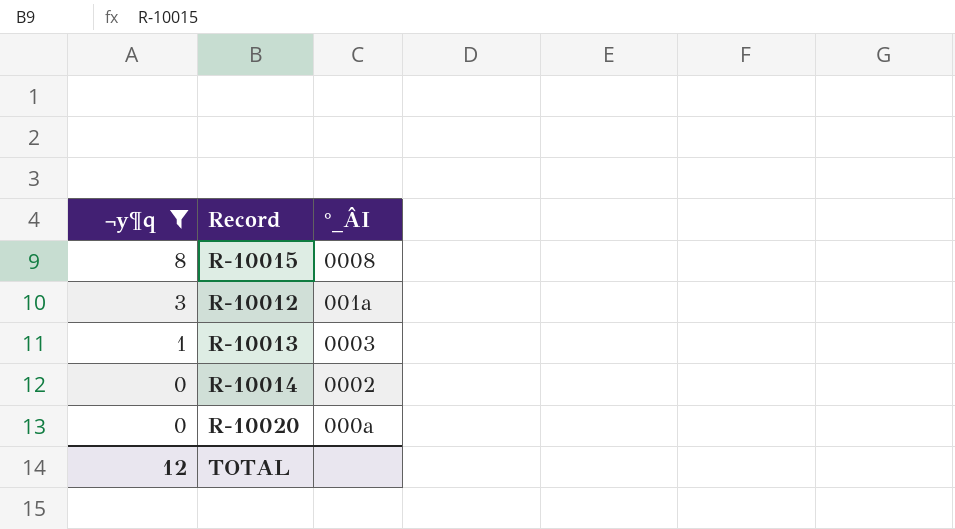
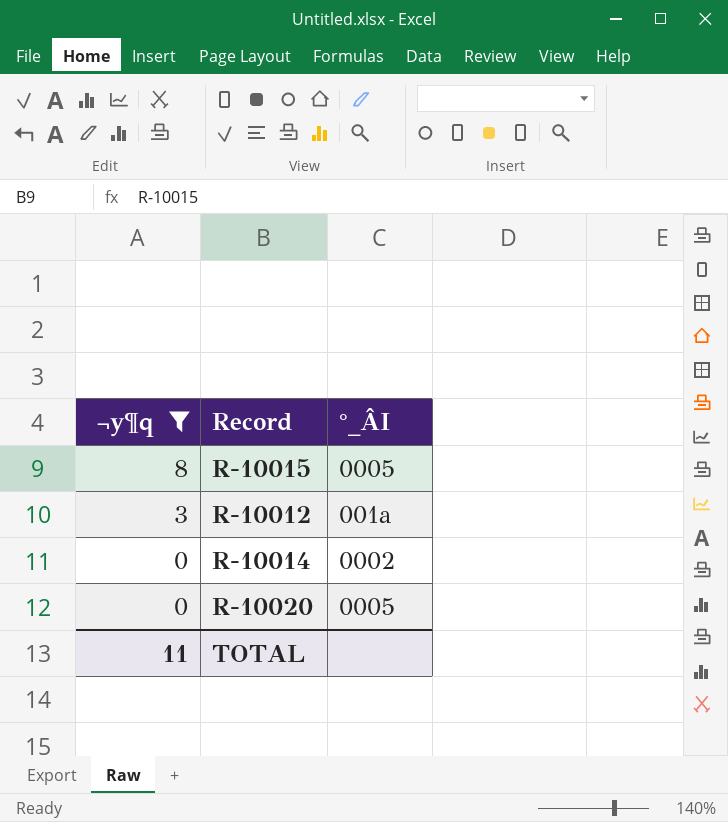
row R-10013: 1 | 0003 -> none
R-10015 | °_ÂI: 0008 -> 0005
R-10020 | °_ÂI: 000a -> 0005
TOTAL | ¬y¶q: 12 -> 11

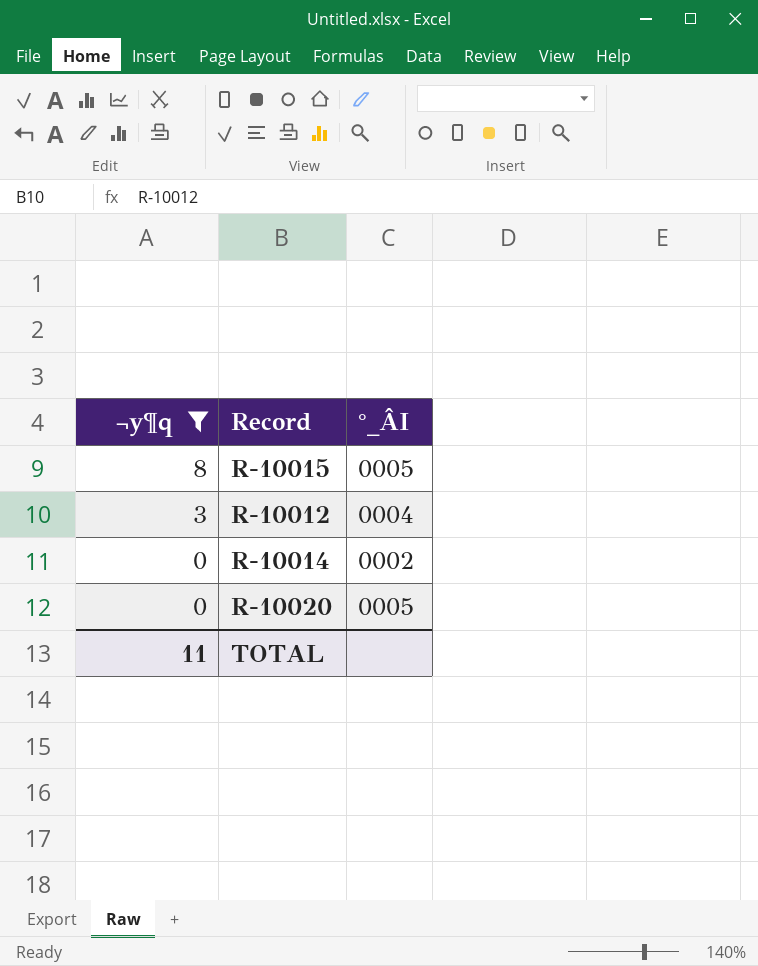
R-10012 | °_ÂI: 001a -> 0004

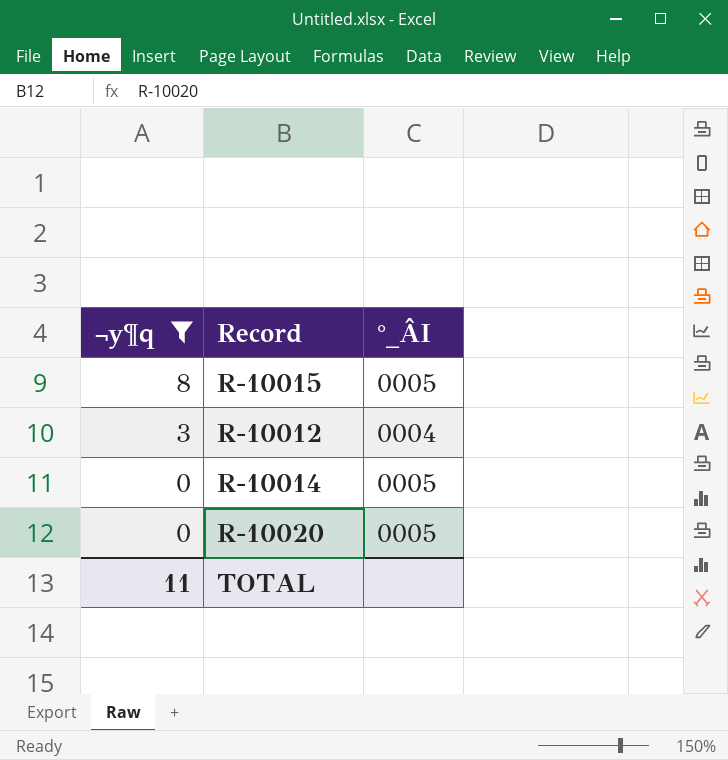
R-10014 | °_ÂI: 0002 -> 0005

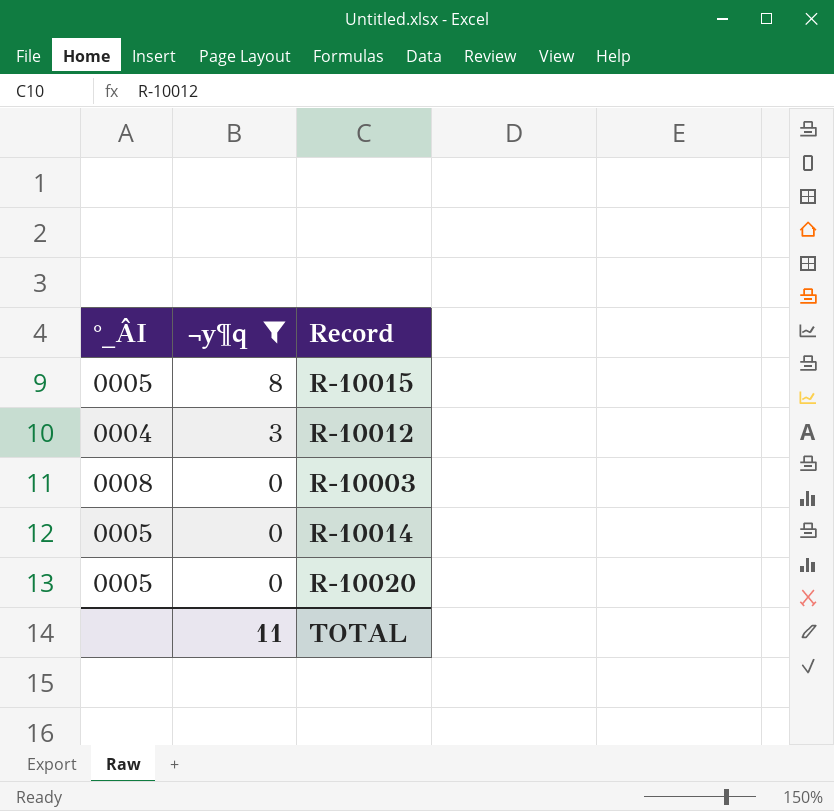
column °_ÂI | position: 3 -> 1
row R-10003: none -> 0008 | 0

